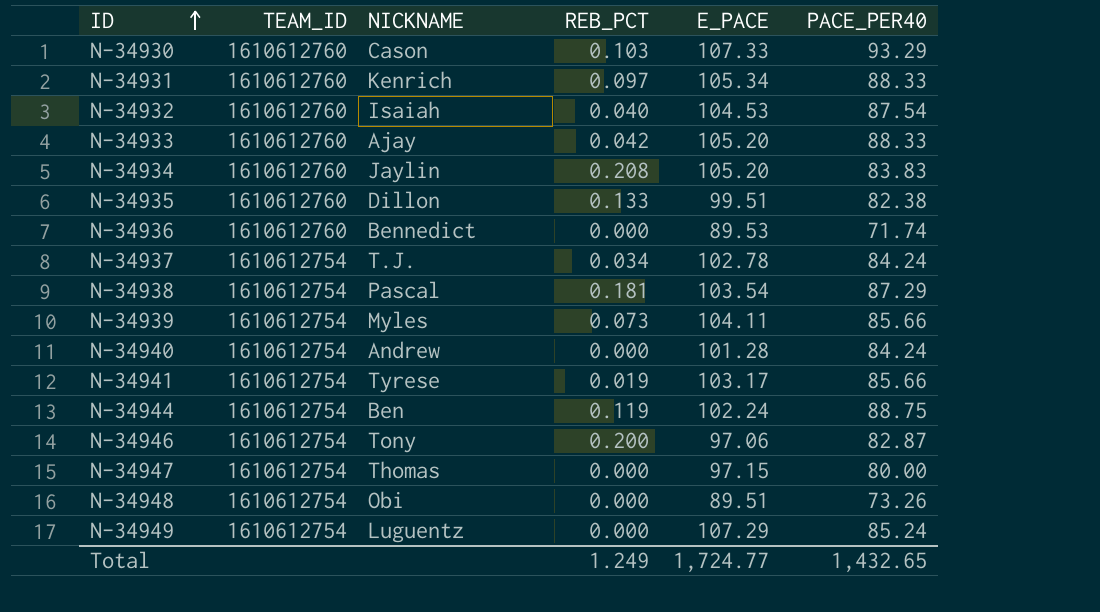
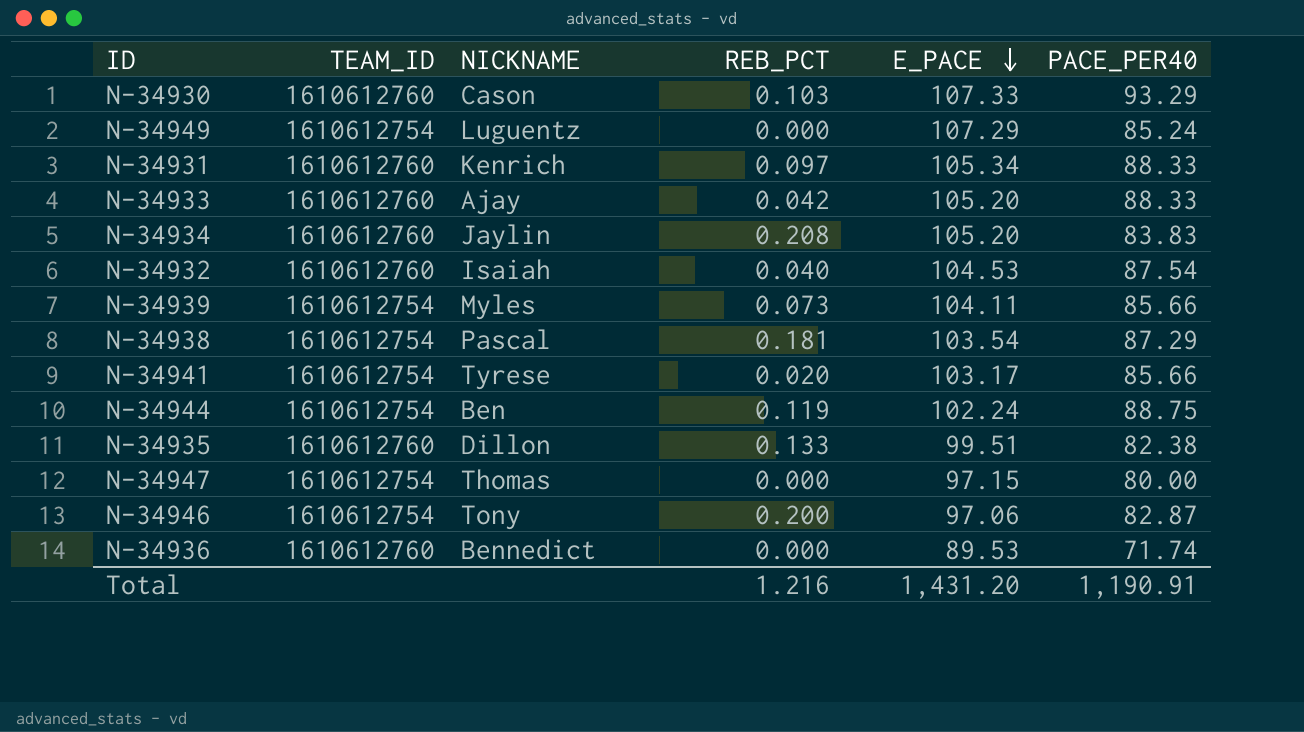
row order: ID ascending -> E_PACE descending
row N-34937: 1610612754 | T.J. | 0.034 | 102.78 | 84.24 -> none
row N-34940: 1610612754 | Andrew | 0.000 | 101.28 | 84.24 -> none
row N-34948: 1610612754 | Obi | 0.000 | 89.51 | 73.26 -> none
N-34941 | REB_PCT: 0.019 -> 0.020
Total | REB_PCT: 1.249 -> 1.216
Total | E_PACE: 1,724.77 -> 1,431.20
Total | PACE_PER40: 1,432.65 -> 1,190.91

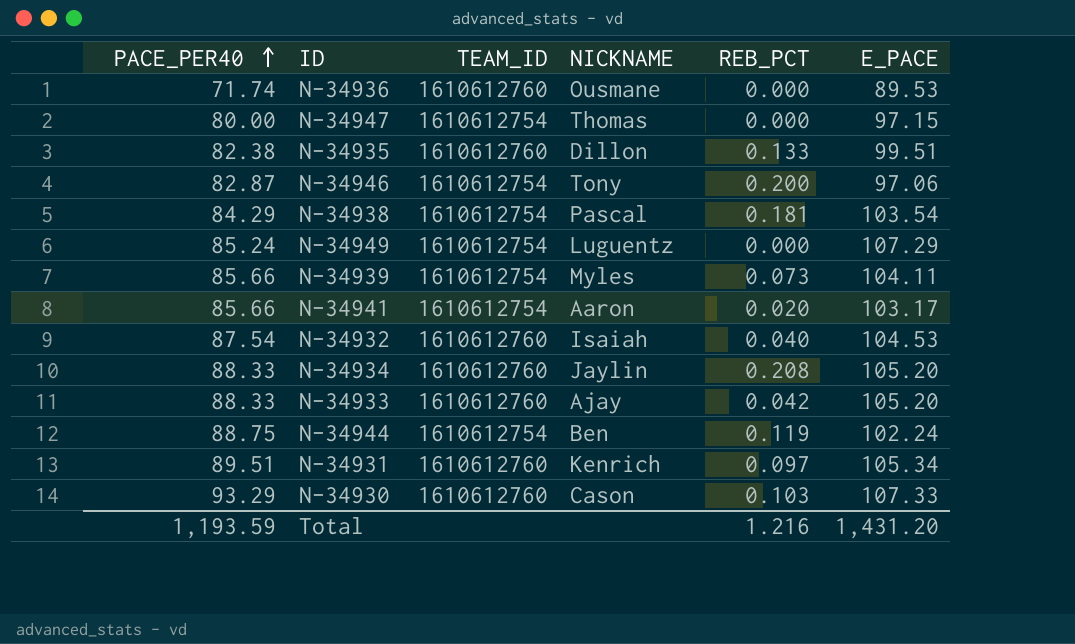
row order: E_PACE descending -> PACE_PER40 ascending
column PACE_PER40 | position: 6 -> 1
N-34936 | NICKNAME: Bennedict -> Ousmane
N-34938 | PACE_PER40: 87.29 -> 84.29
N-34941 | NICKNAME: Tyrese -> Aaron
N-34934 | PACE_PER40: 83.83 -> 88.33
N-34931 | PACE_PER40: 88.33 -> 89.51
Total | PACE_PER40: 1,190.91 -> 1,193.59

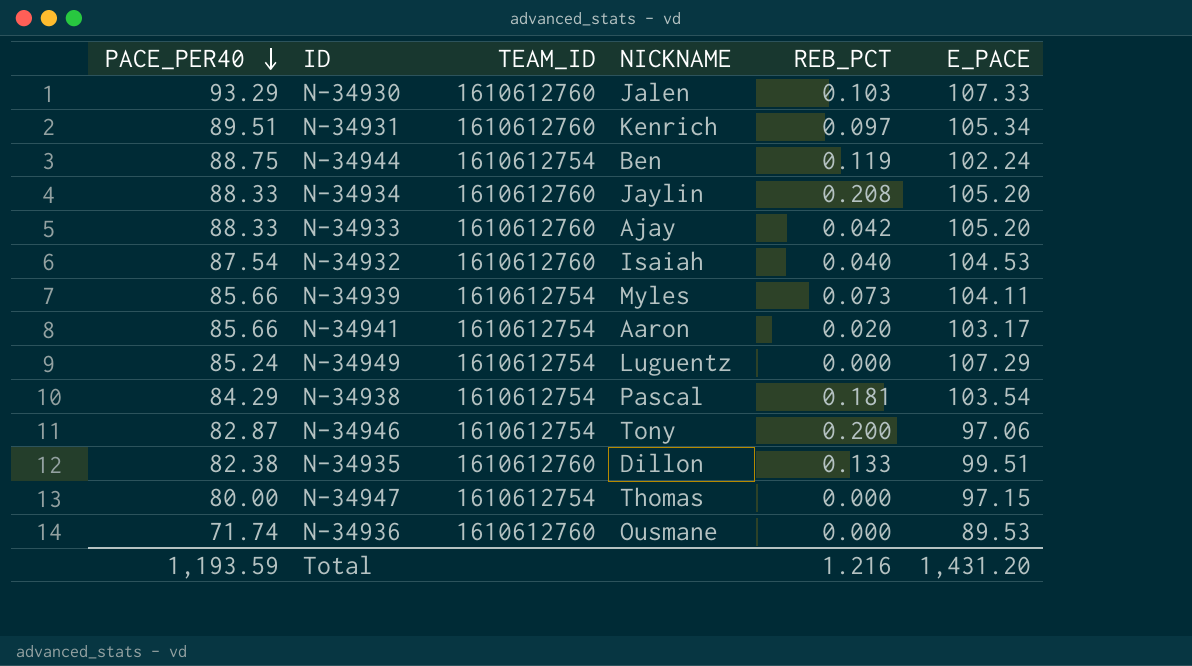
row order: PACE_PER40 ascending -> PACE_PER40 descending
N-34930 | NICKNAME: Cason -> Jalen

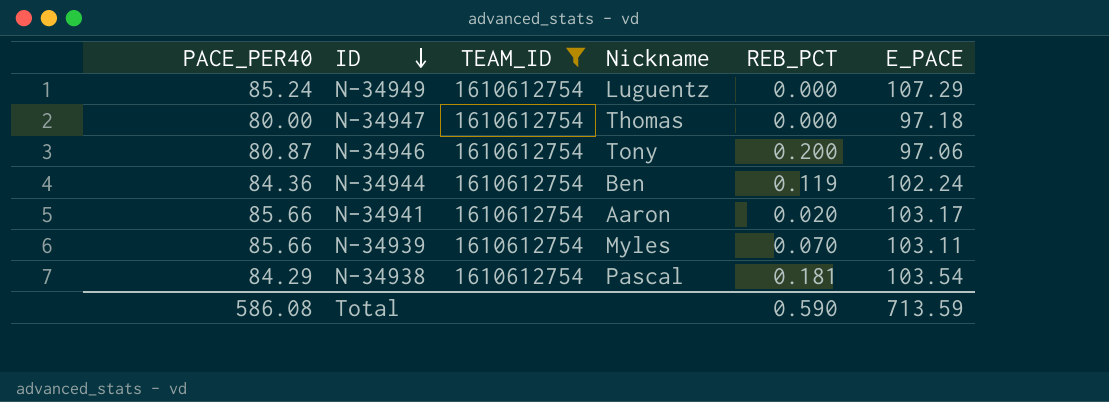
filter: none -> TEAM_ID = 1610612754
row order: PACE_PER40 descending -> ID descending
column name: NICKNAME -> Nickname
N-34947 | E_PACE: 97.15 -> 97.18
N-34946 | PACE_PER40: 82.87 -> 80.87
N-34944 | PACE_PER40: 88.75 -> 84.36
N-34939 | REB_PCT: 0.073 -> 0.070
N-34939 | E_PACE: 104.11 -> 103.11
Total | PACE_PER40: 1,193.59 -> 586.08
Total | REB_PCT: 1.216 -> 0.590
Total | E_PACE: 1,431.20 -> 713.59

